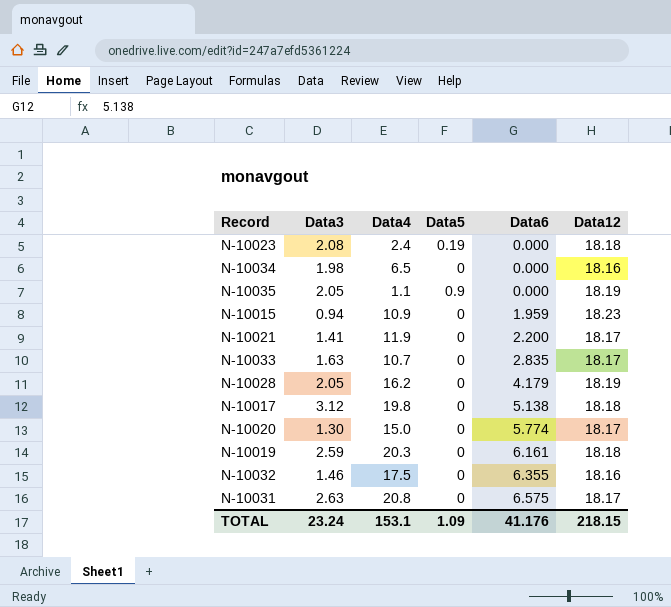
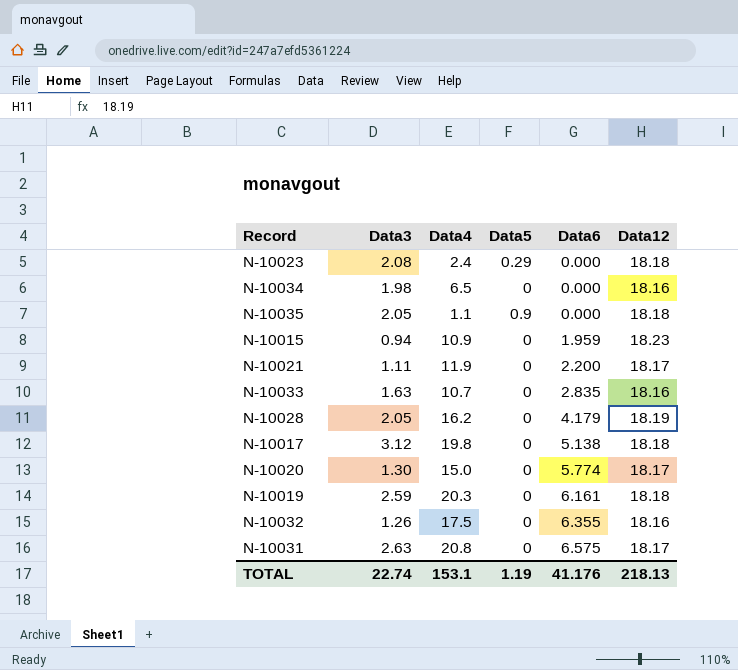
N-10023 | Data5: 0.19 -> 0.29
N-10035 | Data12: 18.19 -> 18.18
N-10021 | Data3: 1.41 -> 1.11
N-10033 | Data12: 18.17 -> 18.16
N-10032 | Data3: 1.46 -> 1.26
TOTAL | Data3: 23.24 -> 22.74
TOTAL | Data5: 1.09 -> 1.19
TOTAL | Data12: 218.15 -> 218.13

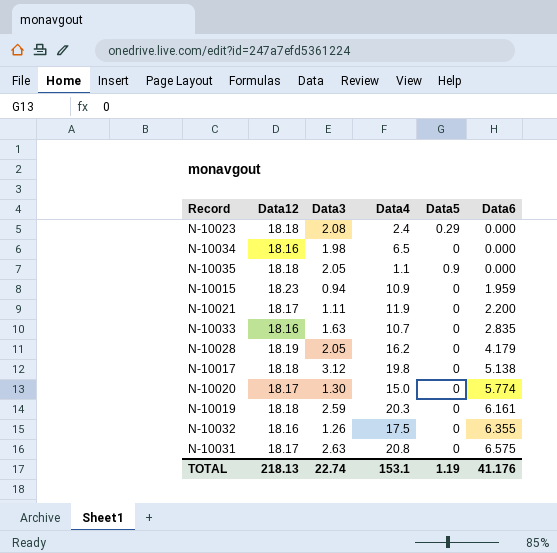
column Data12 | position: 6 -> 2

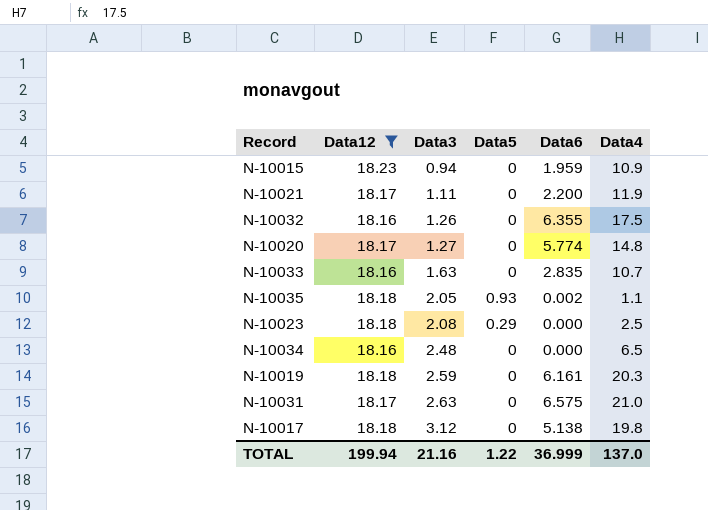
filter: none -> Data12 != 18.19
row order: Data6 ascending -> Data3 ascending
column Data4 | position: 4 -> 6
N-10020 | Data3: 1.30 -> 1.27
N-10020 | Data4: 15.0 -> 14.8
N-10035 | Data5: 0.9 -> 0.93
N-10035 | Data6: 0.000 -> 0.002
N-10023 | Data4: 2.4 -> 2.5
N-10034 | Data3: 1.98 -> 2.48
N-10031 | Data4: 20.8 -> 21.0
TOTAL | Data12: 218.13 -> 199.94
TOTAL | Data3: 22.74 -> 21.16
TOTAL | Data5: 1.19 -> 1.22
TOTAL | Data6: 41.176 -> 36.999
TOTAL | Data4: 153.1 -> 137.0

